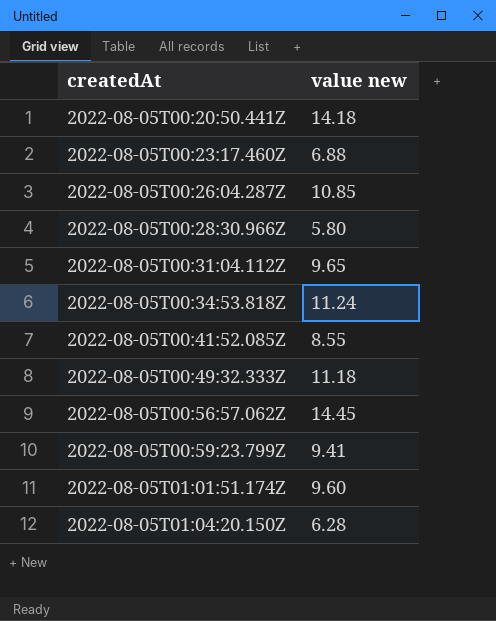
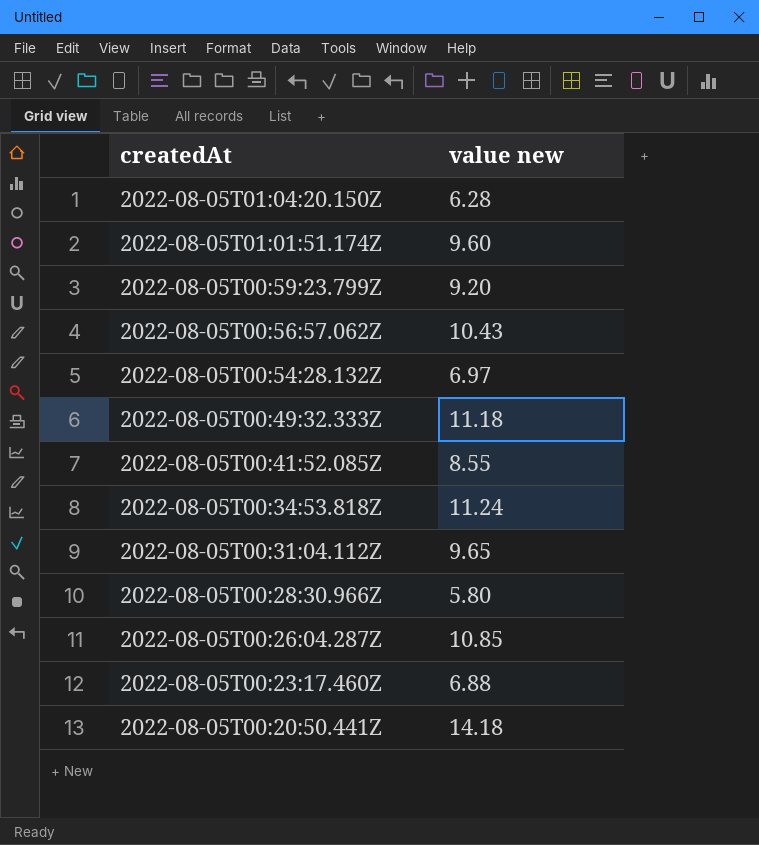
row order: createdAt ascending -> createdAt descending
2022-08-05T00:59:23.799Z | value new: 9.41 -> 9.20
2022-08-05T00:56:57.062Z | value new: 14.45 -> 10.43
row 2022-08-05T00:54:28.132Z: none -> 6.97

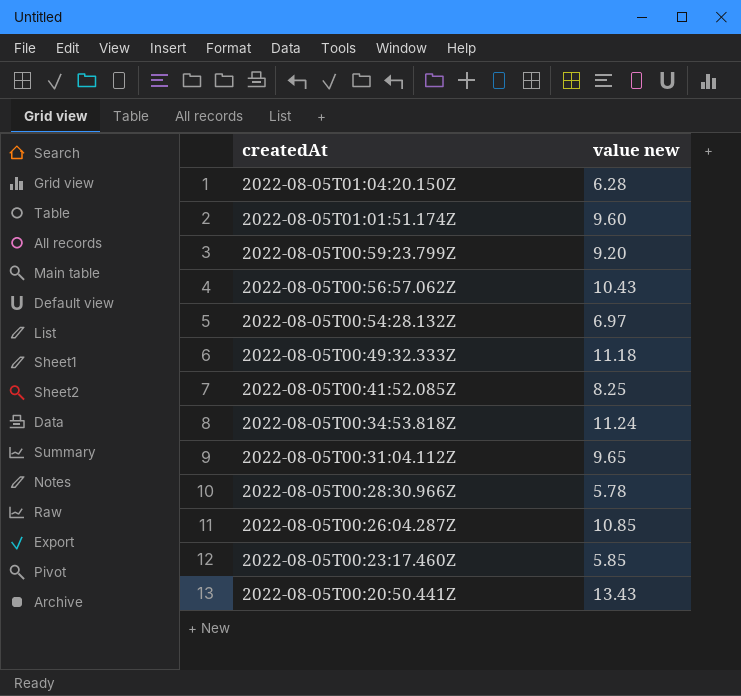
2022-08-05T00:41:52.085Z | value new: 8.55 -> 8.25
2022-08-05T00:28:30.966Z | value new: 5.80 -> 5.78
2022-08-05T00:23:17.460Z | value new: 6.88 -> 5.85
2022-08-05T00:20:50.441Z | value new: 14.18 -> 13.43

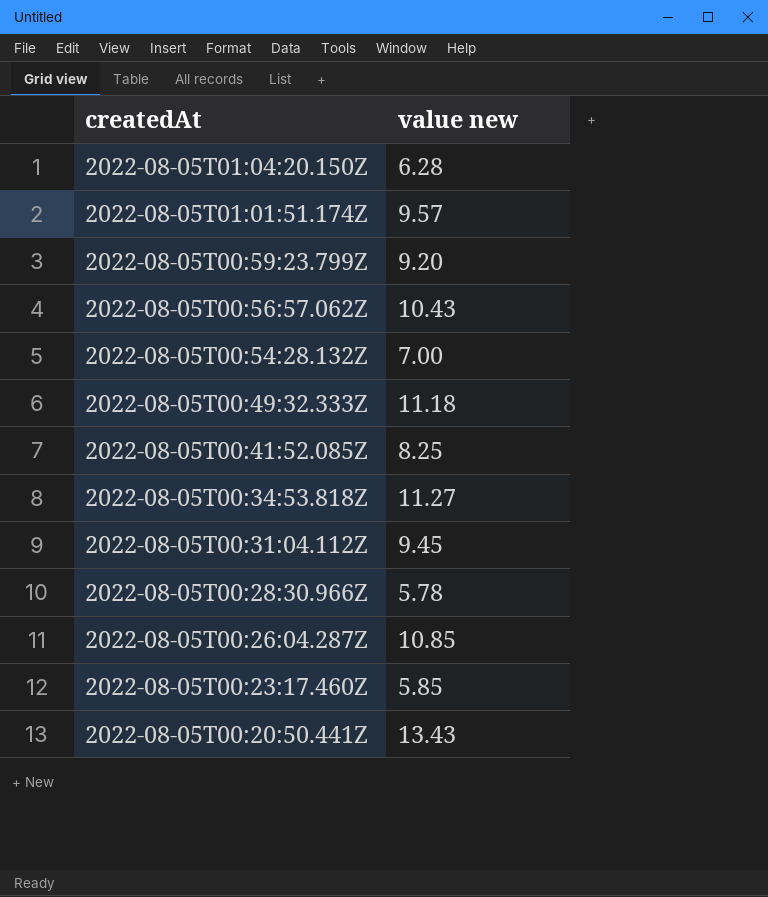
2022-08-05T01:01:51.174Z | value new: 9.60 -> 9.57
2022-08-05T00:54:28.132Z | value new: 6.97 -> 7.00
2022-08-05T00:34:53.818Z | value new: 11.24 -> 11.27
2022-08-05T00:31:04.112Z | value new: 9.65 -> 9.45

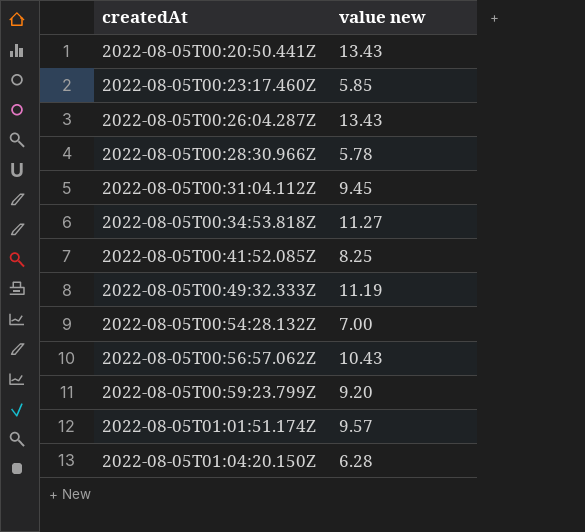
row order: createdAt descending -> createdAt ascending
2022-08-05T00:26:04.287Z | value new: 10.85 -> 13.43
2022-08-05T00:49:32.333Z | value new: 11.18 -> 11.19

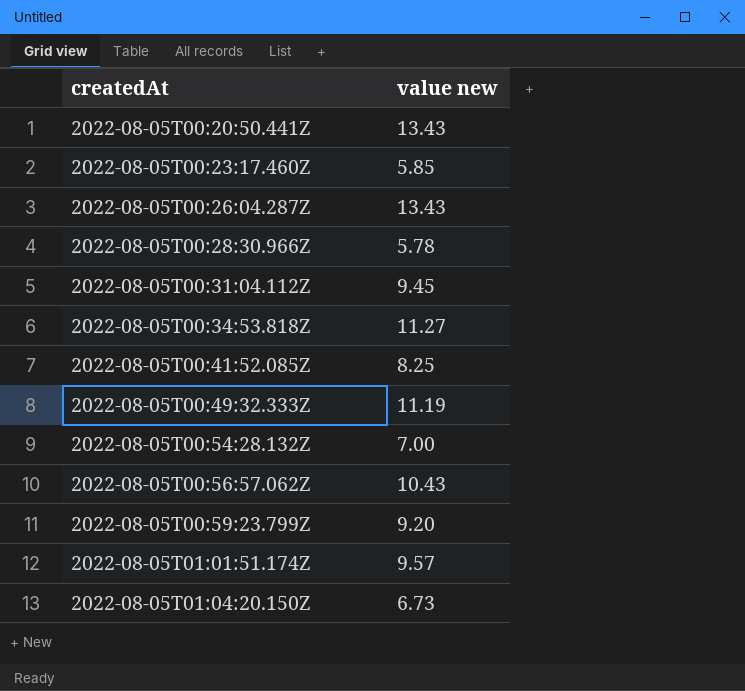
2022-08-05T01:04:20.150Z | value new: 6.28 -> 6.73

